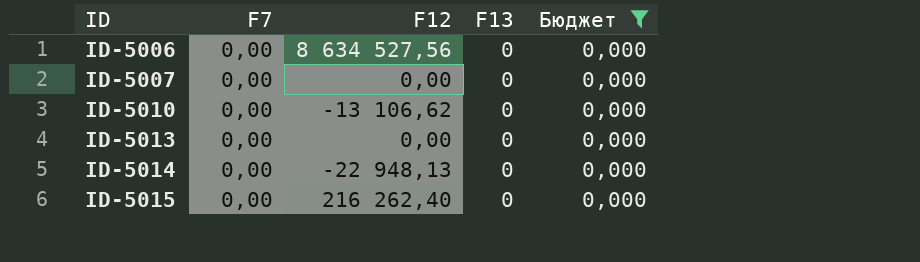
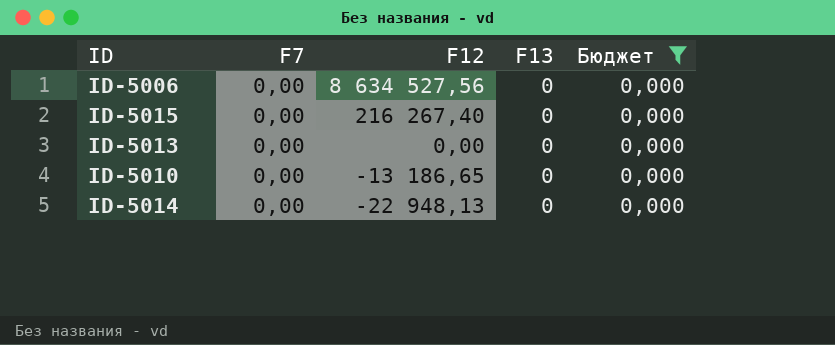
row order: ID ascending -> F12 descending
row ID-5007: 0,00 | 0,00 | 0 | 0,000 -> none
ID-5015 | F12: 216 262,40 -> 216 267,40
ID-5010 | F12: -13 106,62 -> -13 186,65

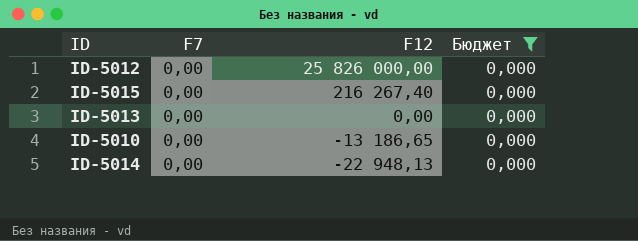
column F13 | position: 4 -> none
row ID-5006: 0,00 | 8 634 527,56 | 0 | 0,000 -> none
row ID-5012: none -> 0,00 | 25 826 000,00 | 0,000

